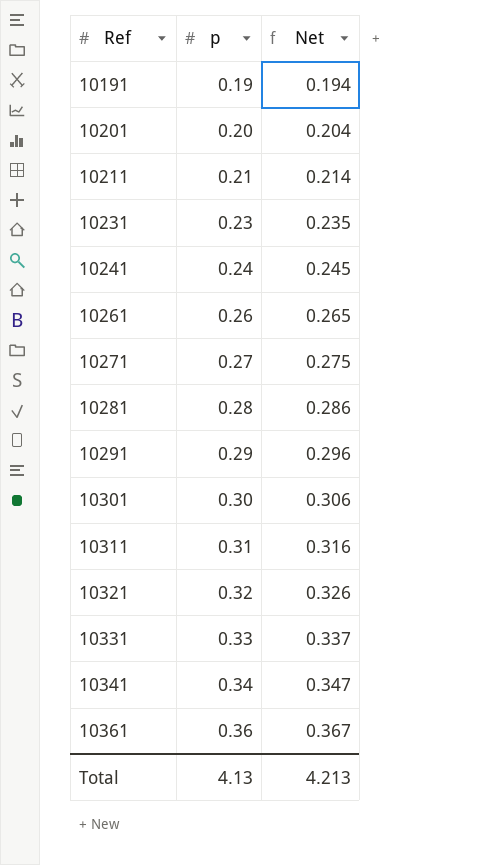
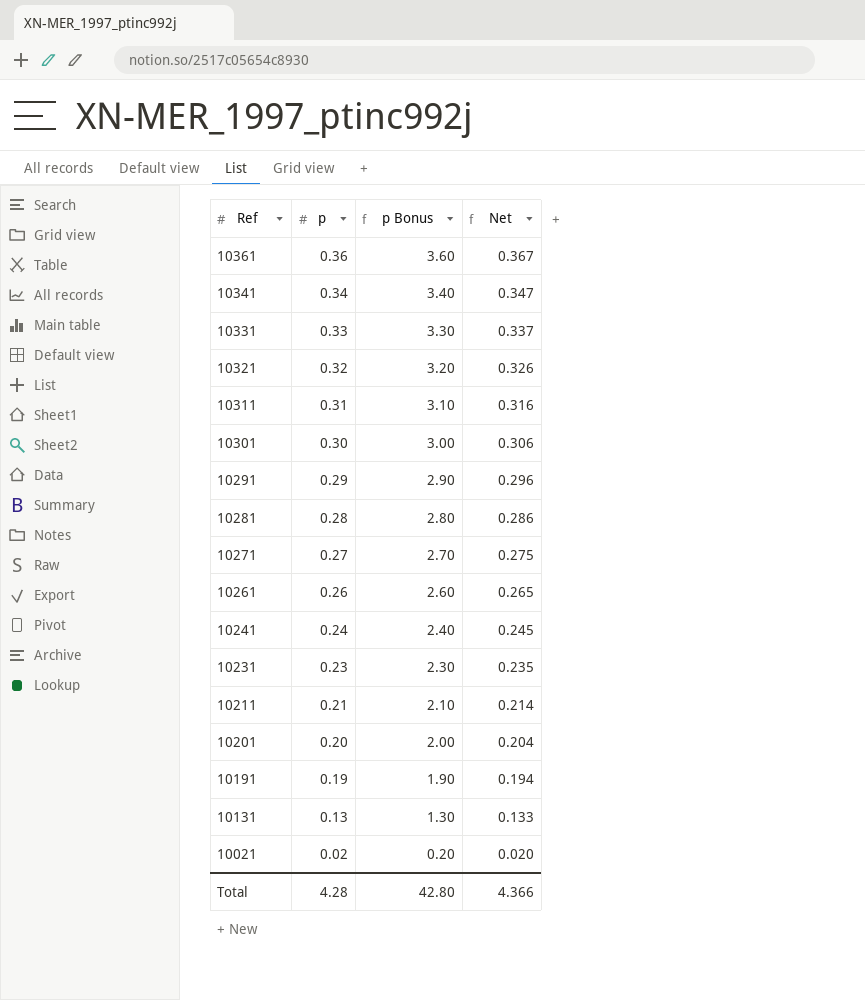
row order: Ref ascending -> Ref descending
column p Bonus | formula: none -> [p] * 10
row 10131: none -> 0.13 | 1.30 | 0.133
row 10021: none -> 0.02 | 0.20 | 0.020
Total | p: 4.13 -> 4.28
Total | Net: 4.213 -> 4.366

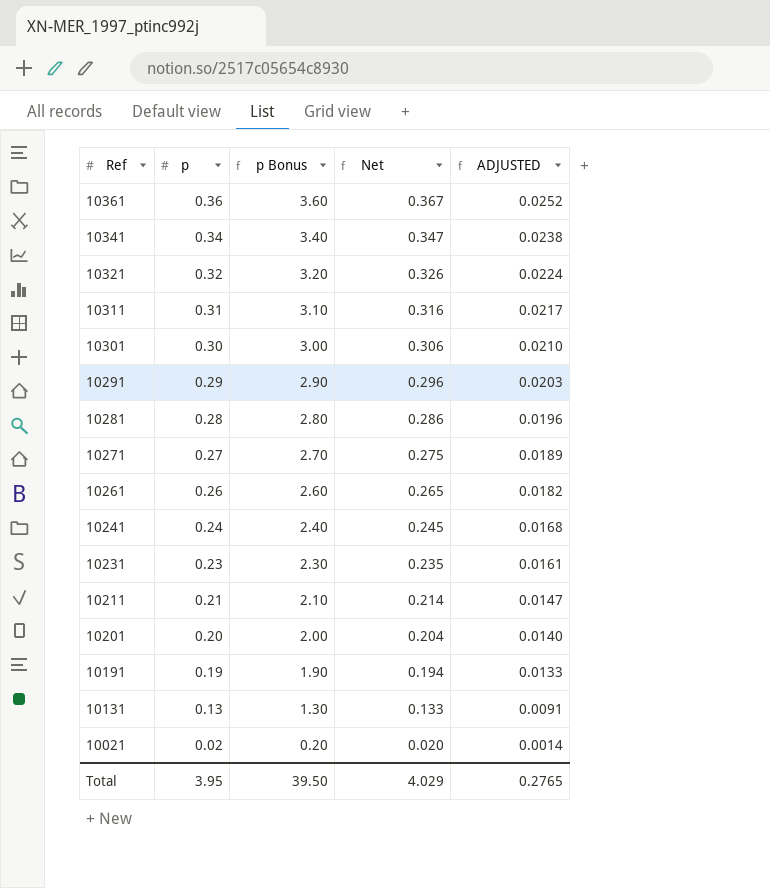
column ADJUSTED | formula: none -> [p] * 0.07
row 10331: 0.33 | 3.30 | 0.337 -> none
Total | p: 4.28 -> 3.95
Total | p Bonus: 42.80 -> 39.50
Total | Net: 4.366 -> 4.029

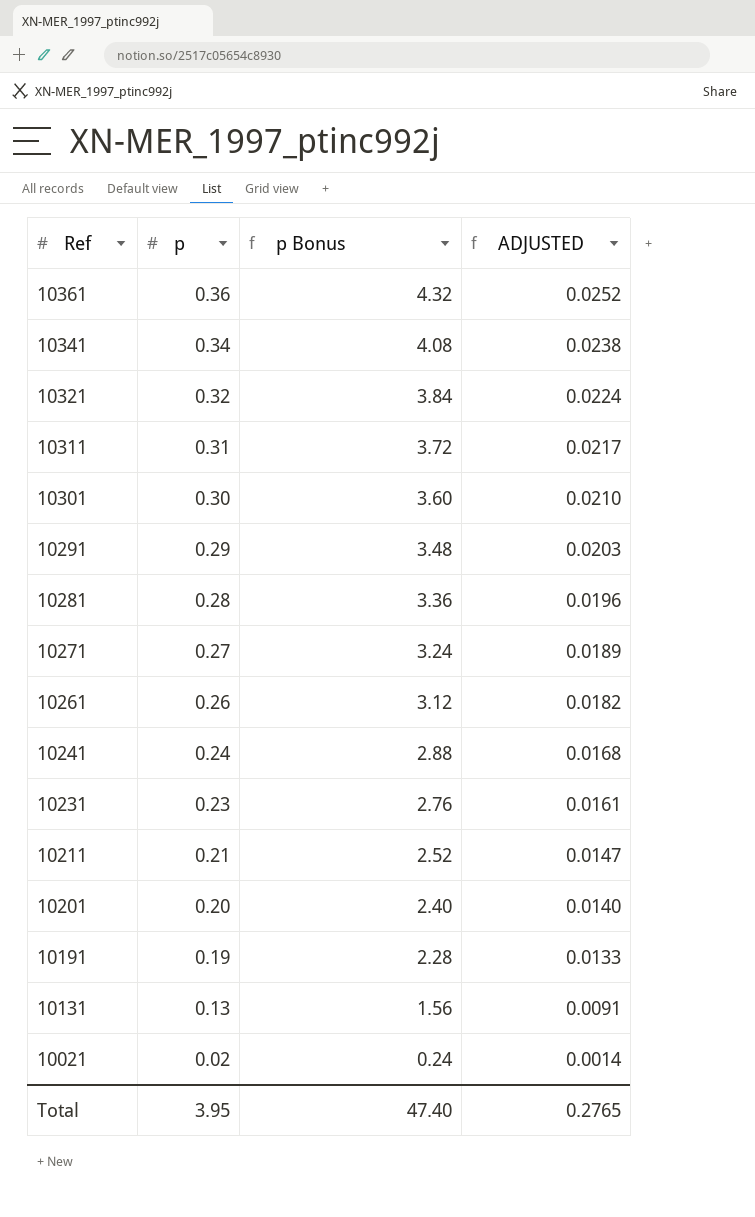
column Net | formula: [p] * 1.02 -> none
column p Bonus | formula: [p] * 10 -> [p] * 12
Total | p Bonus: 39.50 -> 47.40

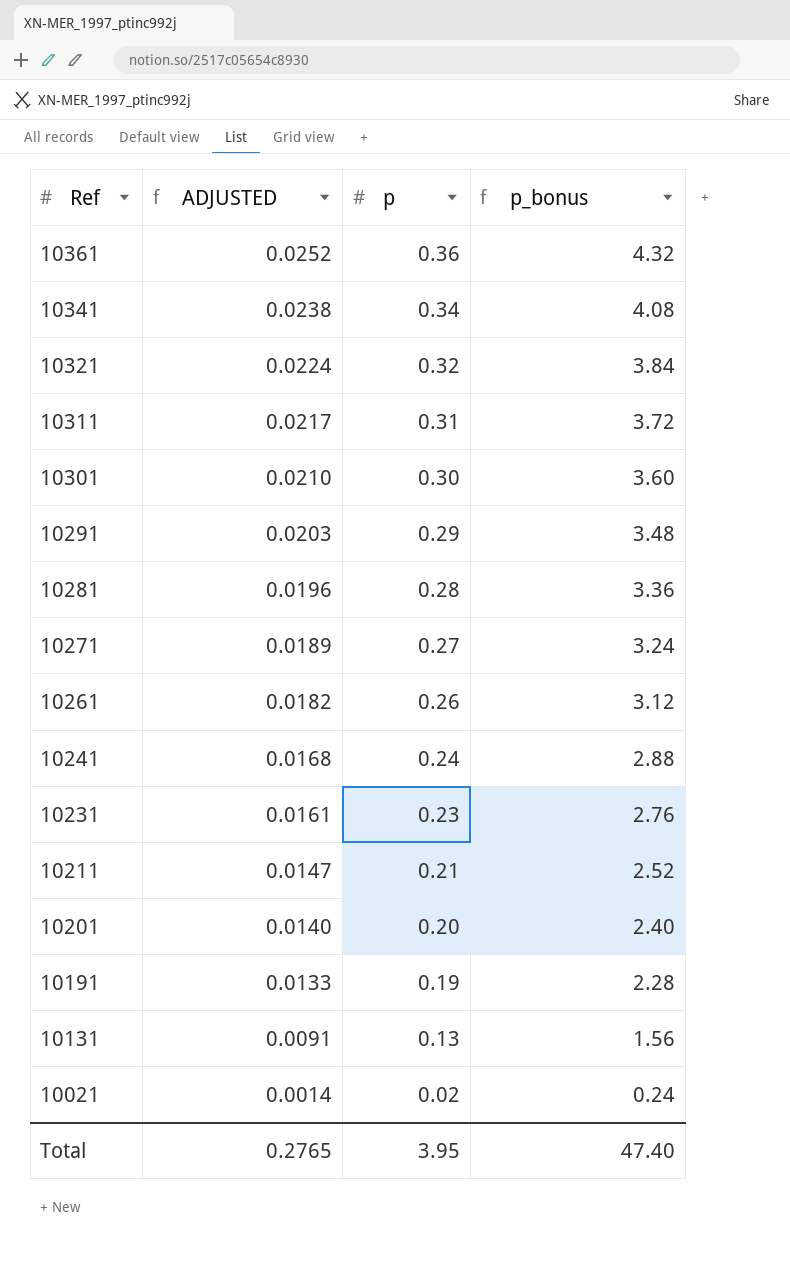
column ADJUSTED | position: 4 -> 2
column name: p Bonus -> p_bonus

